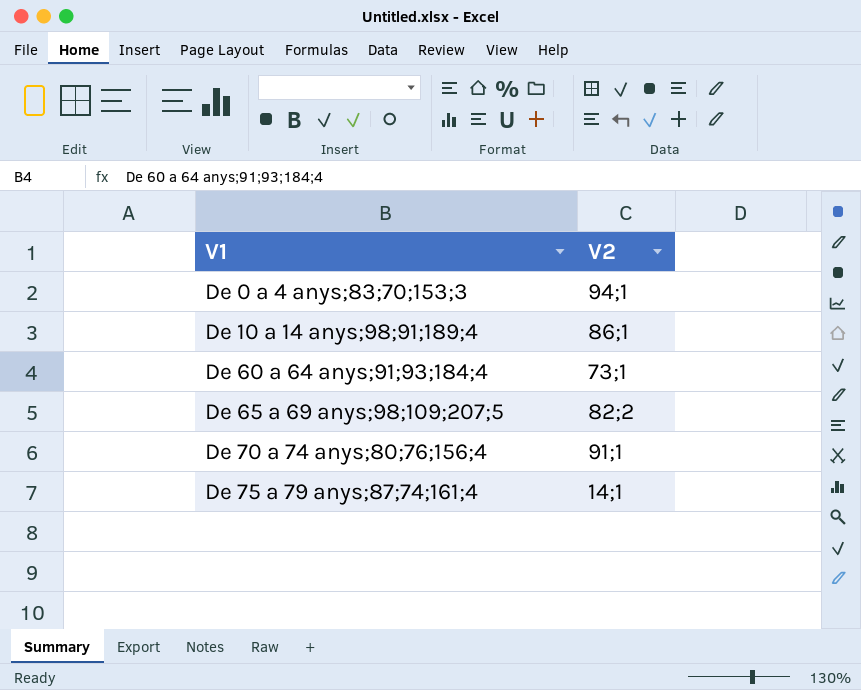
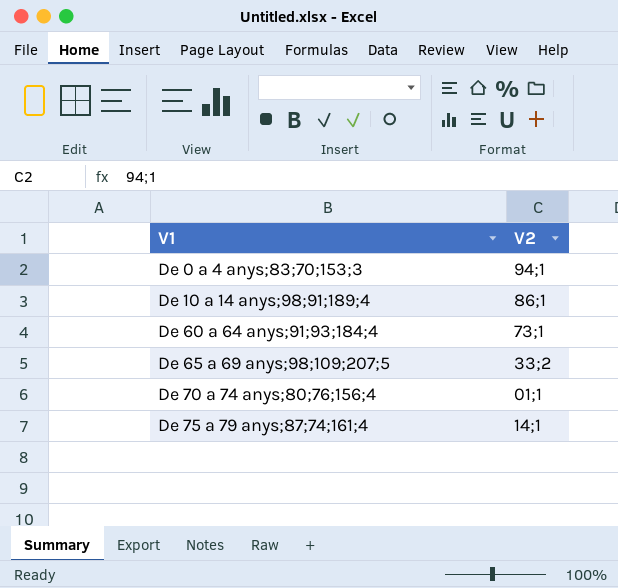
De 65 a 69 anys;98;109;207;5 | V2: 82;2 -> 33;2
De 70 a 74 anys;80;76;156;4 | V2: 91;1 -> 01;1

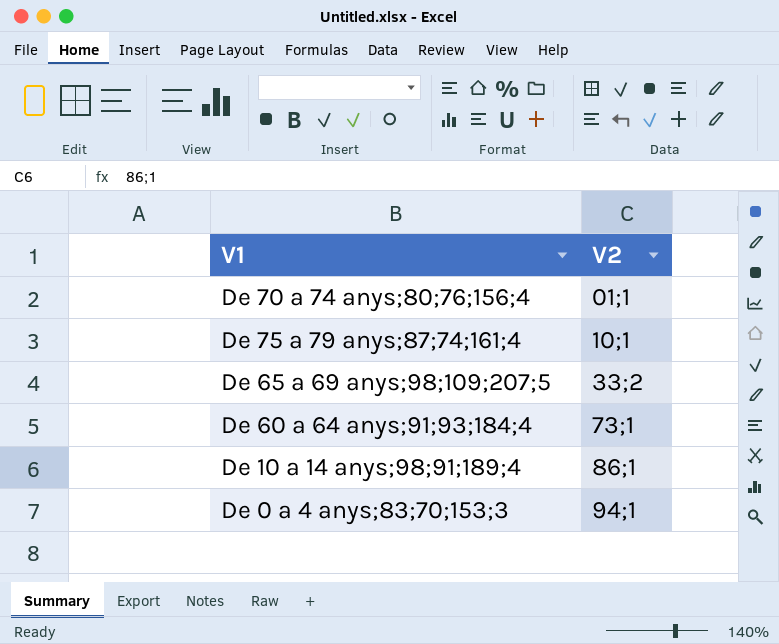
row order: V1 ascending -> V2 ascending
De 75 a 79 anys;87;74;161;4 | V2: 14;1 -> 10;1

